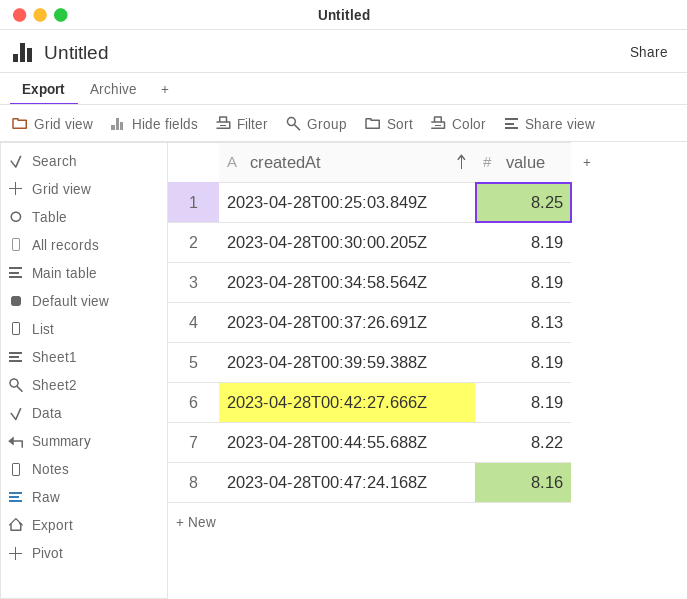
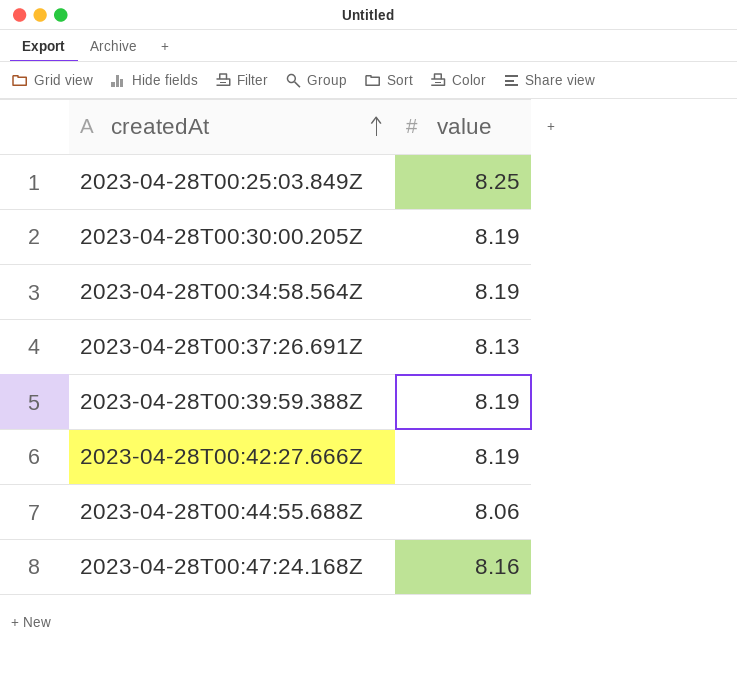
2023-04-28T00:44:55.688Z | value: 8.22 -> 8.06

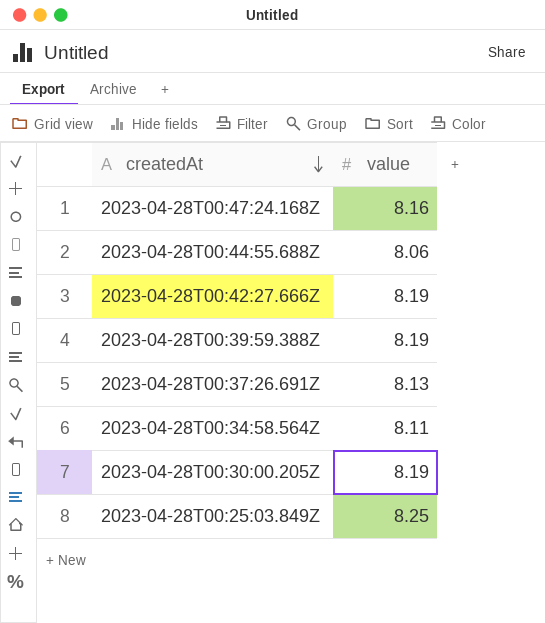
row order: createdAt ascending -> createdAt descending
2023-04-28T00:34:58.564Z | value: 8.19 -> 8.11

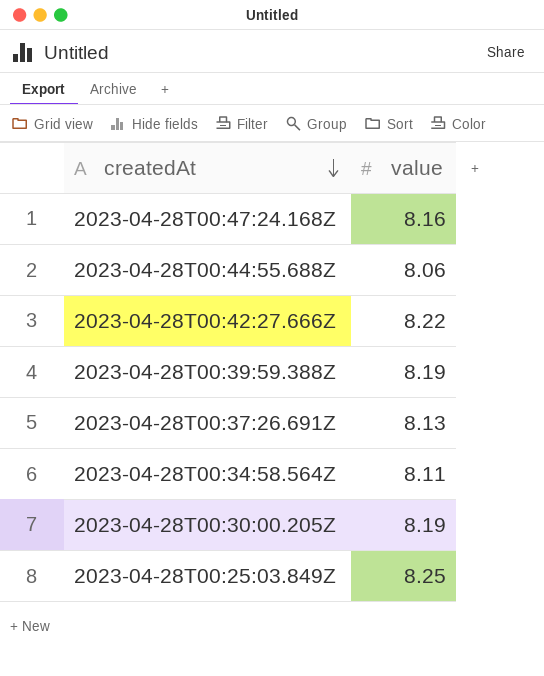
2023-04-28T00:42:27.666Z | value: 8.19 -> 8.22

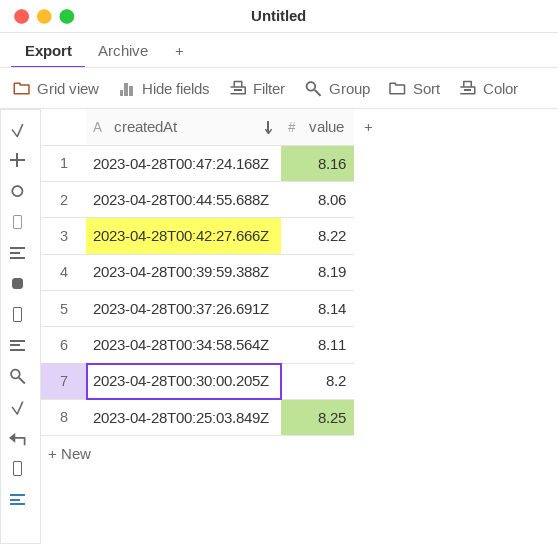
2023-04-28T00:37:26.691Z | value: 8.13 -> 8.14
2023-04-28T00:30:00.205Z | value: 8.19 -> 8.2

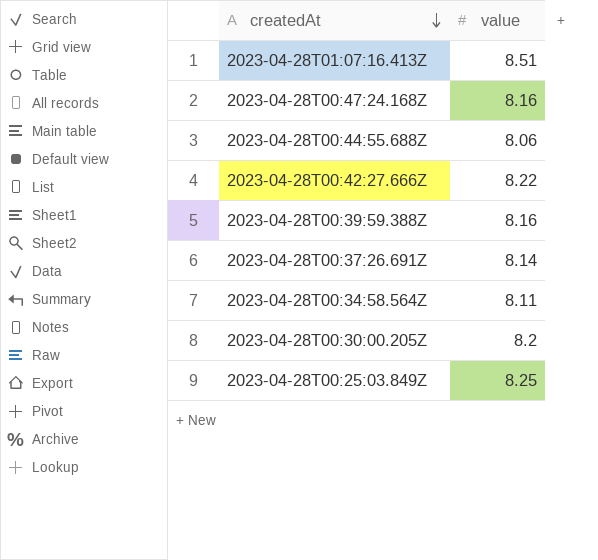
row 2023-04-28T01:07:16.413Z: none -> 8.51
2023-04-28T00:39:59.388Z | value: 8.19 -> 8.16

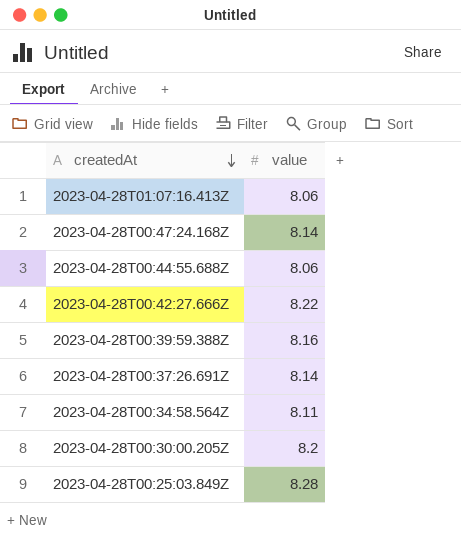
2023-04-28T01:07:16.413Z | value: 8.51 -> 8.06
2023-04-28T00:47:24.168Z | value: 8.16 -> 8.14
2023-04-28T00:25:03.849Z | value: 8.25 -> 8.28

